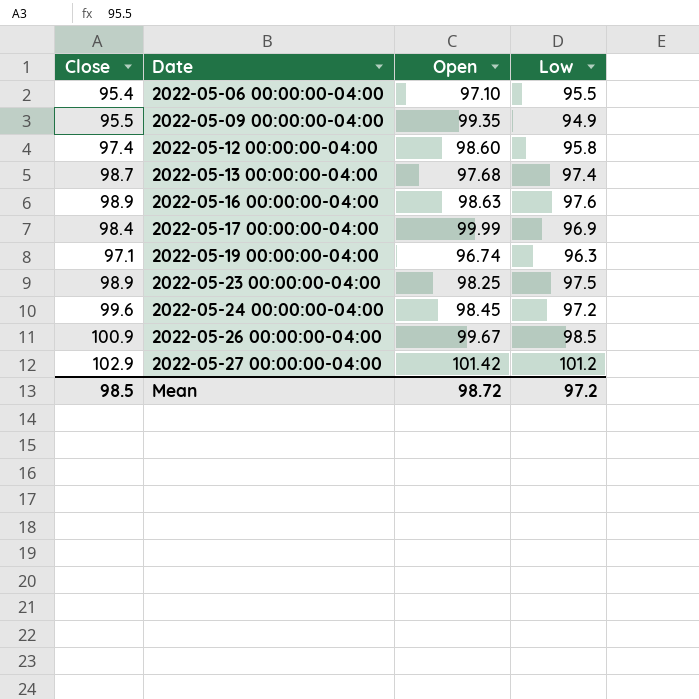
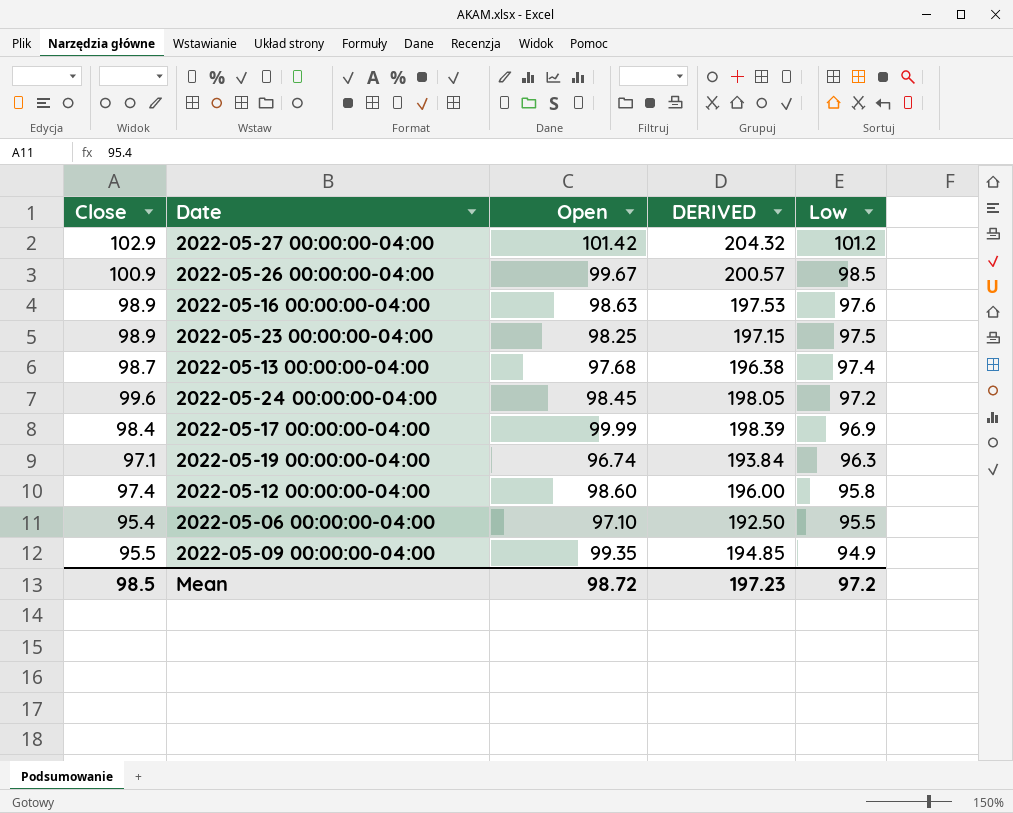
row order: Date ascending -> Low descending
column DERIVED | formula: none -> [Close] + [Open]

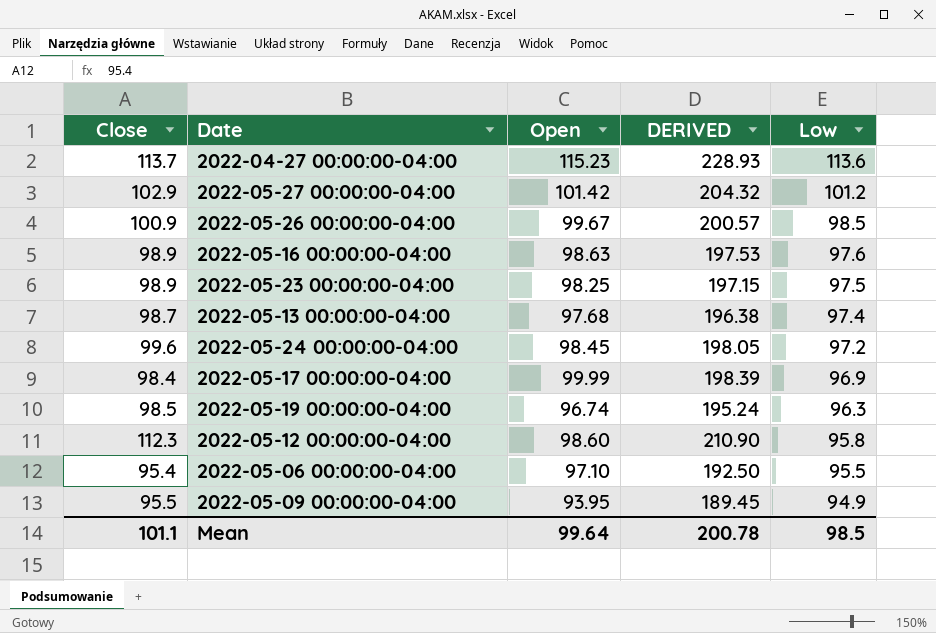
row 2022-04-27 00:00:00-04:00: none -> 113.7 | 115.23 | 228.93 | 113.6
2022-05-19 00:00:00-04:00 | Close: 97.1 -> 98.5
2022-05-19 00:00:00-04:00 | DERIVED: 193.84 -> 195.24
2022-05-12 00:00:00-04:00 | Close: 97.4 -> 112.3
2022-05-12 00:00:00-04:00 | DERIVED: 196.00 -> 210.90
2022-05-09 00:00:00-04:00 | Open: 99.35 -> 93.95
2022-05-09 00:00:00-04:00 | DERIVED: 194.85 -> 189.45
Mean | Close: 98.5 -> 101.1
Mean | Open: 98.72 -> 99.64
Mean | DERIVED: 197.23 -> 200.78
Mean | Low: 97.2 -> 98.5

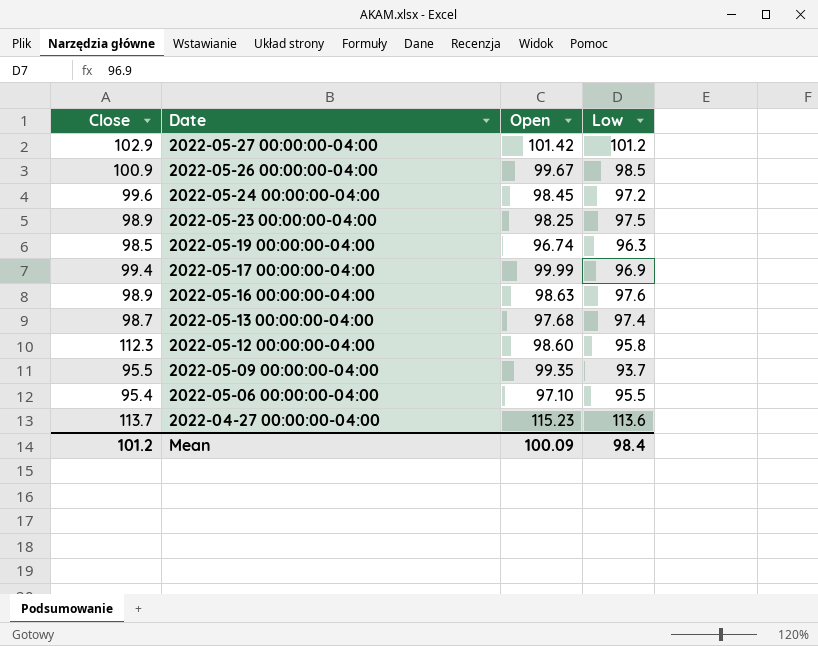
row order: Low descending -> Date descending
column DERIVED | formula: [Close] + [Open] -> none
2022-05-17 00:00:00-04:00 | Close: 98.4 -> 99.4
2022-05-09 00:00:00-04:00 | Open: 93.95 -> 99.35
2022-05-09 00:00:00-04:00 | Low: 94.9 -> 93.7
Mean | Close: 101.1 -> 101.2
Mean | Open: 99.64 -> 100.09
Mean | Low: 98.5 -> 98.4

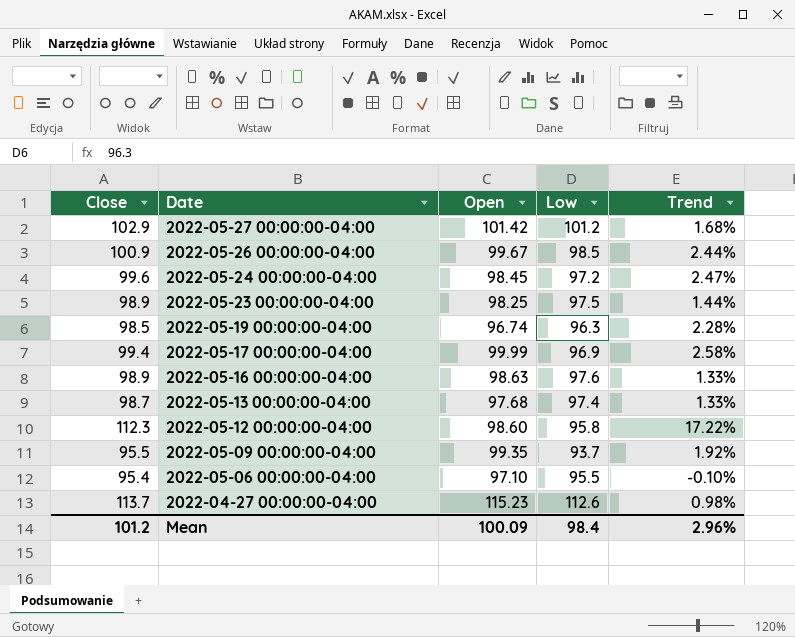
column Trend | formula: none -> ([Close] - [Low]) / [Low]
2022-04-27 00:00:00-04:00 | Low: 113.6 -> 112.6

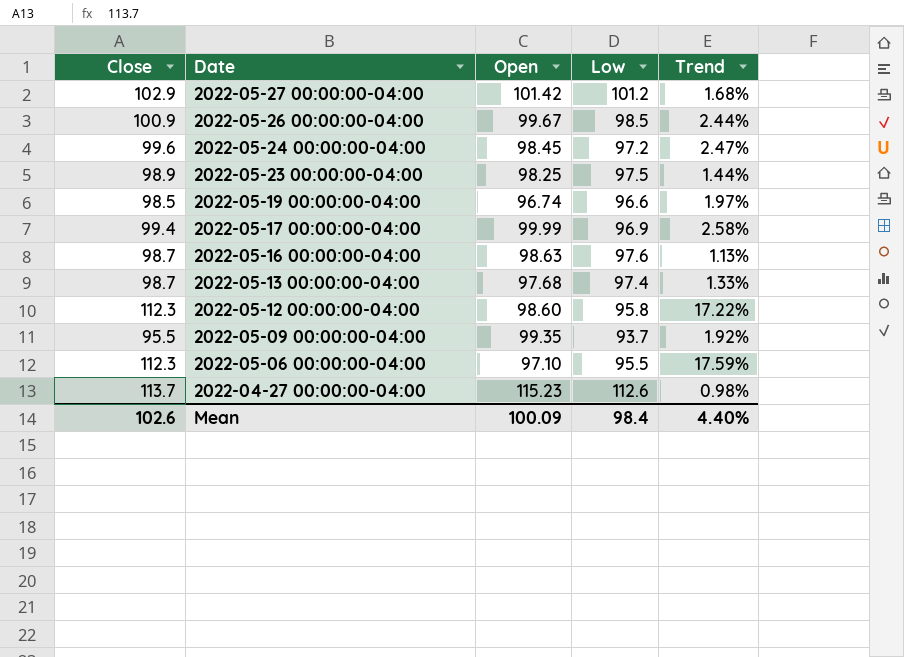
2022-05-19 00:00:00-04:00 | Low: 96.3 -> 96.6
2022-05-19 00:00:00-04:00 | Trend: 2.28% -> 1.97%
2022-05-16 00:00:00-04:00 | Close: 98.9 -> 98.7
2022-05-16 00:00:00-04:00 | Trend: 1.33% -> 1.13%
2022-05-06 00:00:00-04:00 | Close: 95.4 -> 112.3
2022-05-06 00:00:00-04:00 | Trend: -0.10% -> 17.59%
Mean | Close: 101.2 -> 102.6
Mean | Trend: 2.96% -> 4.40%

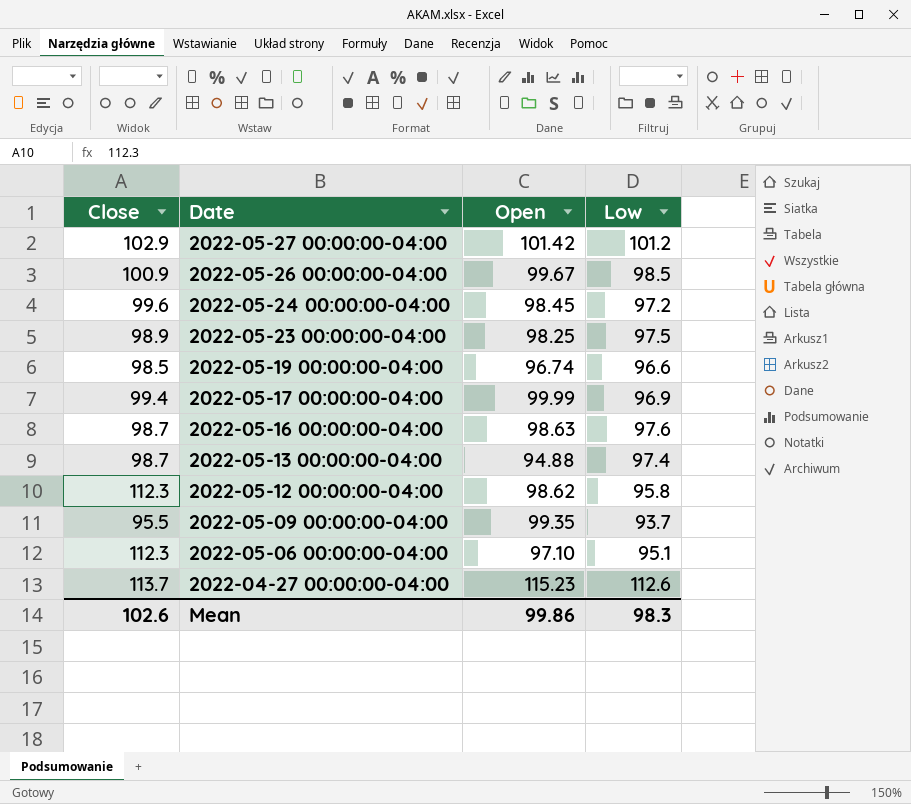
column Trend | formula: ([Close] - [Low]) / [Low] -> none
2022-05-13 00:00:00-04:00 | Open: 97.68 -> 94.88
2022-05-12 00:00:00-04:00 | Open: 98.60 -> 98.62
2022-05-06 00:00:00-04:00 | Low: 95.5 -> 95.1
Mean | Open: 100.09 -> 99.86
Mean | Low: 98.4 -> 98.3

